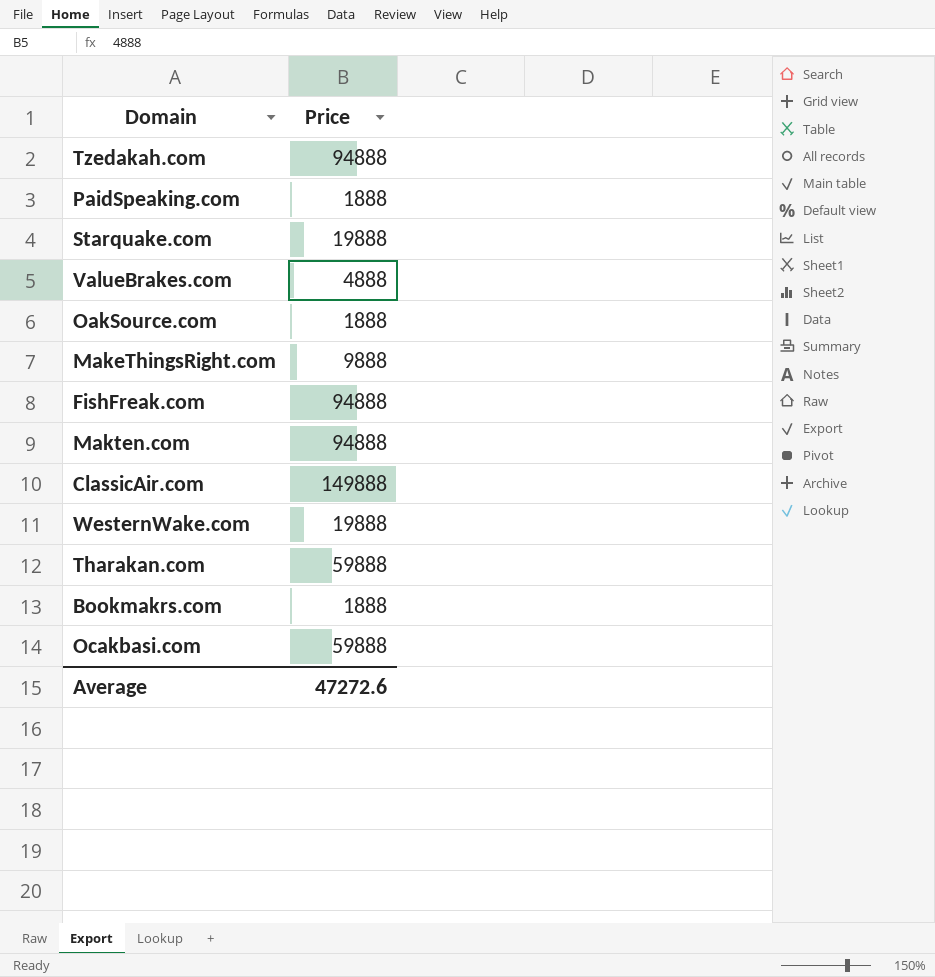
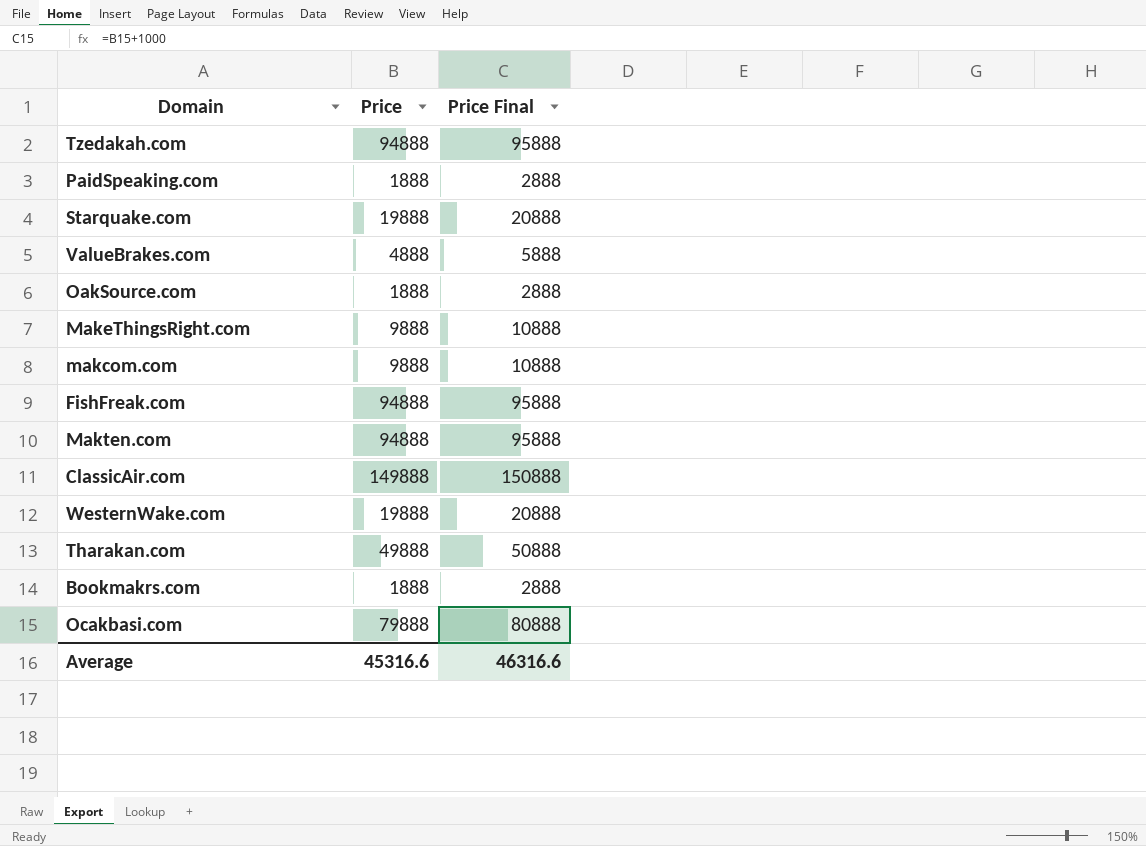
column Price Final | formula: none -> [Price] + 1000
row makcom.com: none -> 9888 | 10888
Tharakan.com | Price: 59888 -> 49888
Ocakbasi.com | Price: 59888 -> 79888
Average | Price: 47272.6 -> 45316.6

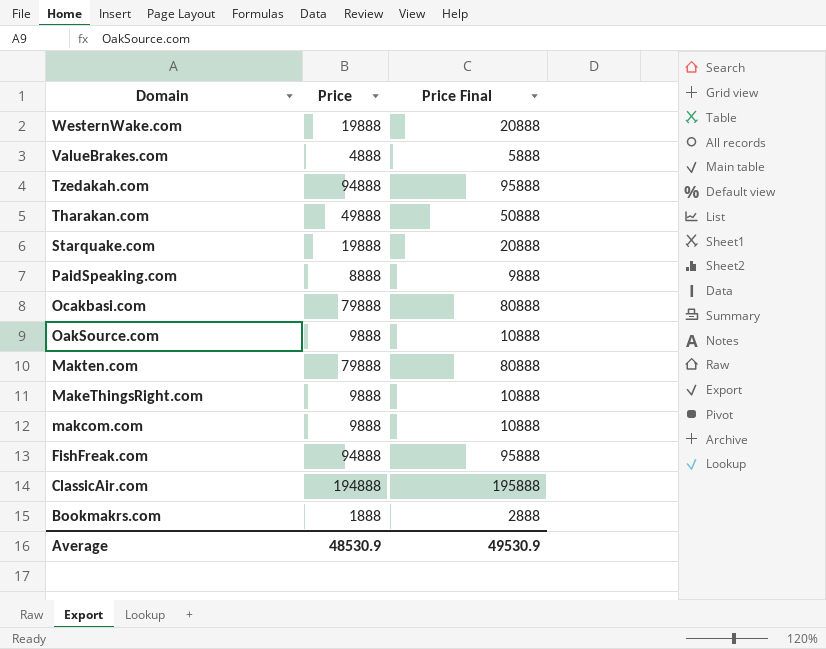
row order: none -> Domain descending
PaidSpeaking.com | Price: 1888 -> 8888
PaidSpeaking.com | Price Final: 2888 -> 9888
OakSource.com | Price: 1888 -> 9888
OakSource.com | Price Final: 2888 -> 10888
Makten.com | Price: 94888 -> 79888
Makten.com | Price Final: 95888 -> 80888
ClassicAir.com | Price: 149888 -> 194888
ClassicAir.com | Price Final: 150888 -> 195888
Average | Price: 45316.6 -> 48530.9
Average | Price Final: 46316.6 -> 49530.9

